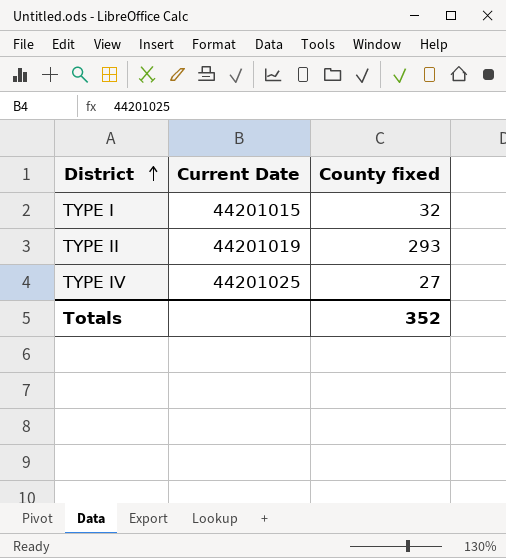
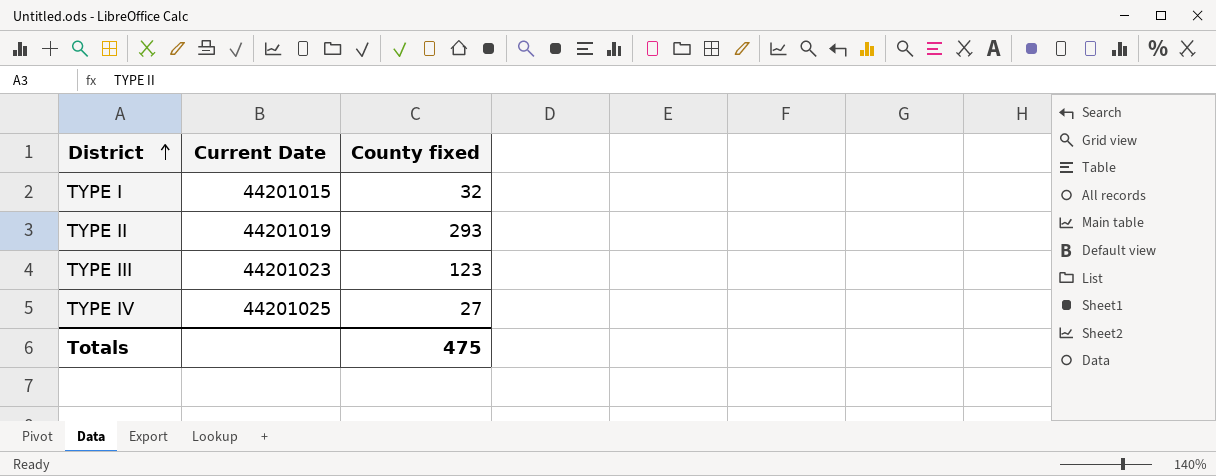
row TYPE III: none -> 44201023 | 123
Totals | County fixed: 352 -> 475

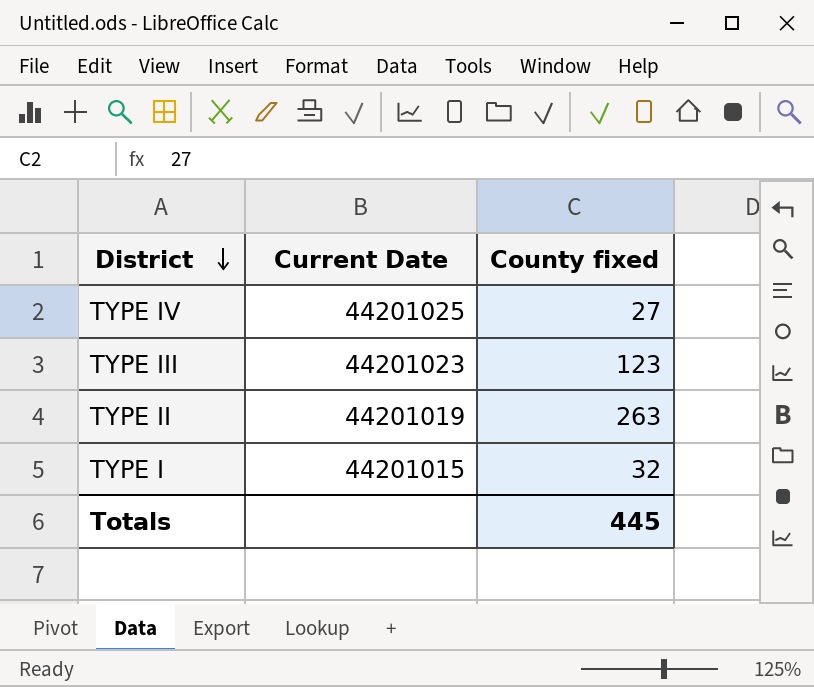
row order: District ascending -> District descending
TYPE II | County fixed: 293 -> 263
Totals | County fixed: 475 -> 445

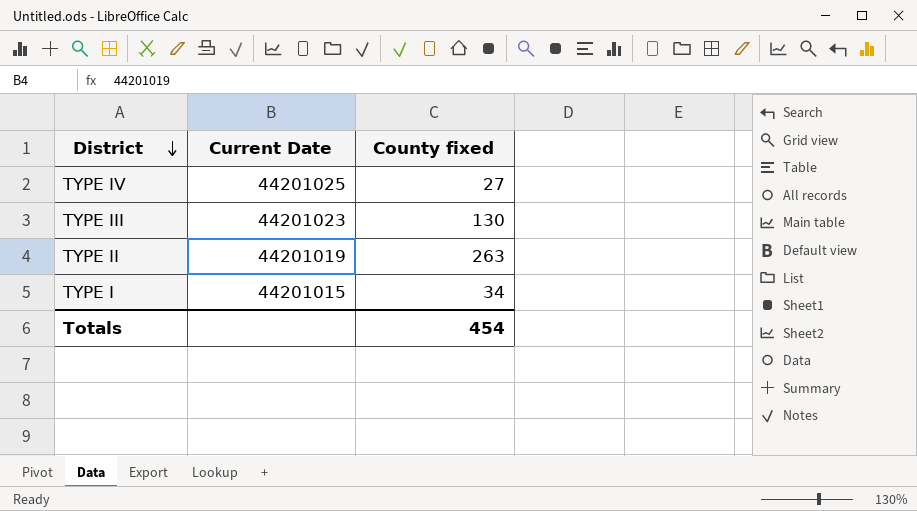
TYPE III | County fixed: 123 -> 130
TYPE I | County fixed: 32 -> 34
Totals | County fixed: 445 -> 454

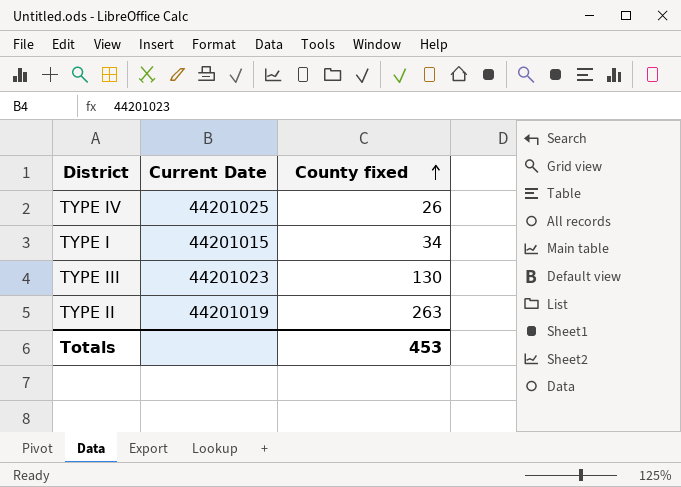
row order: District descending -> County fixed ascending
TYPE IV | County fixed: 27 -> 26
Totals | County fixed: 454 -> 453

